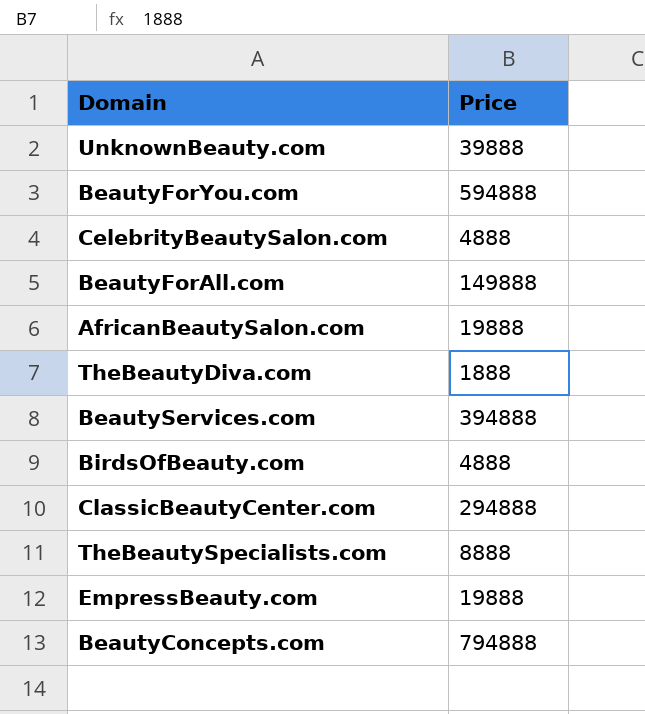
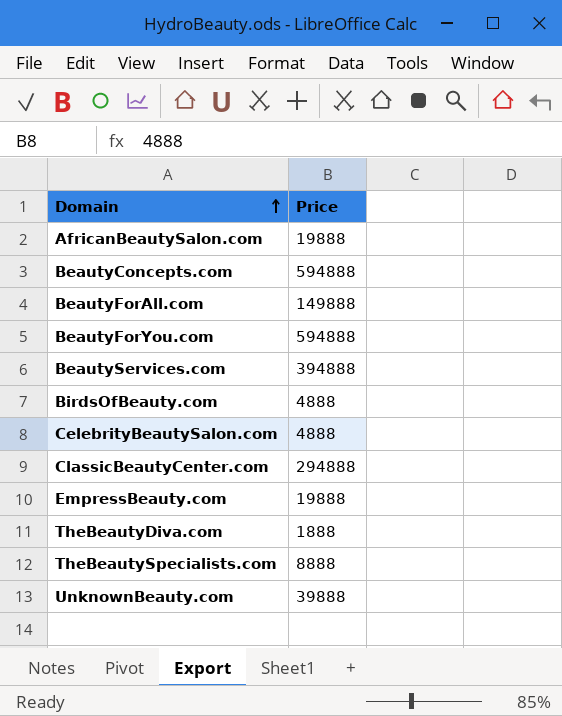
row order: none -> Domain ascending
BeautyConcepts.com | Price: 794888 -> 594888

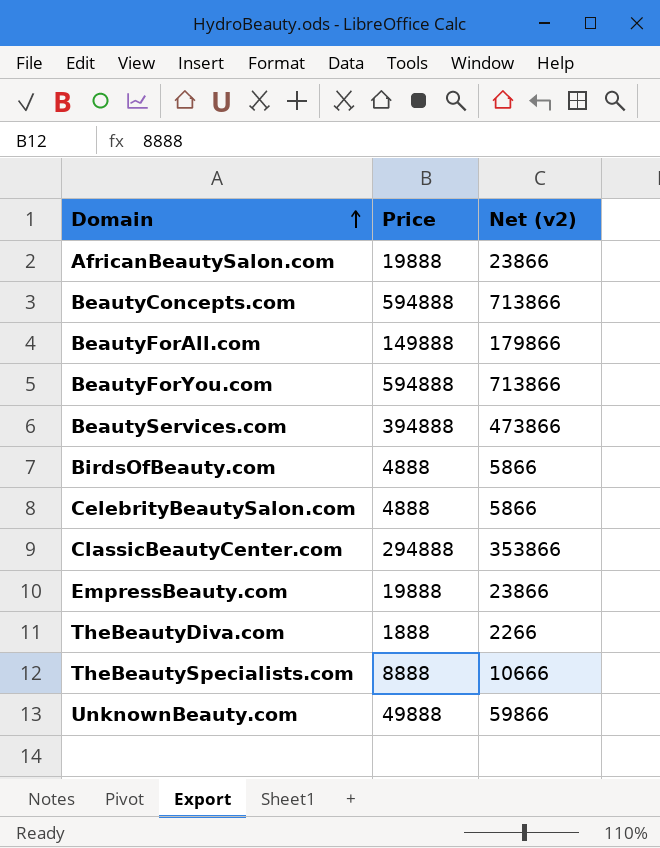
column Net (v2) | formula: none -> [Price] * 1.2
UnknownBeauty.com | Price: 39888 -> 49888

